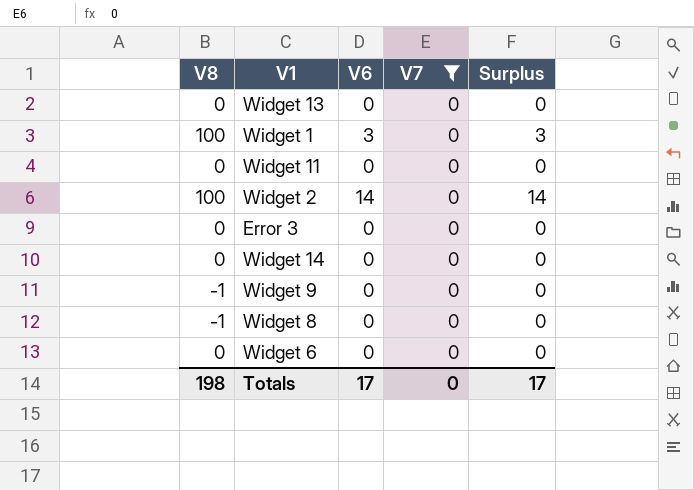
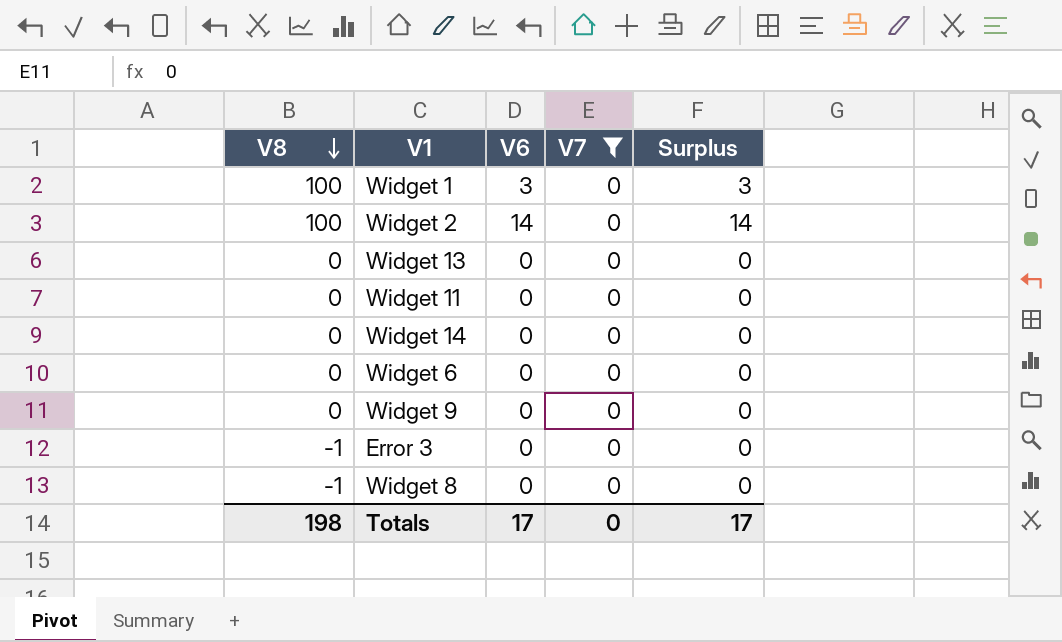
row order: none -> V8 descending
Widget 9 | V8: -1 -> 0
Error 3 | V8: 0 -> -1

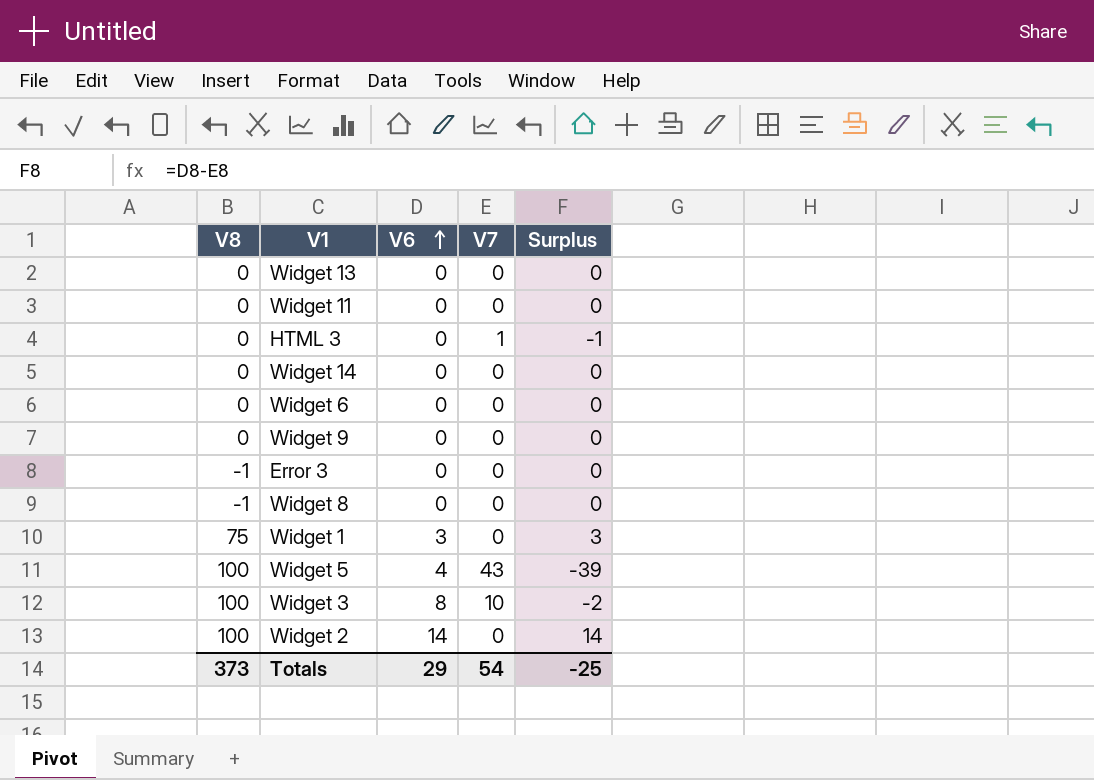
filter: V7 = 0 -> none
row order: V8 descending -> V6 ascending
Widget 1 | V8: 100 -> 75
Totals | V8: 198 -> 373
Totals | V6: 17 -> 29
Totals | V7: 0 -> 54
Totals | Surplus: 17 -> -25

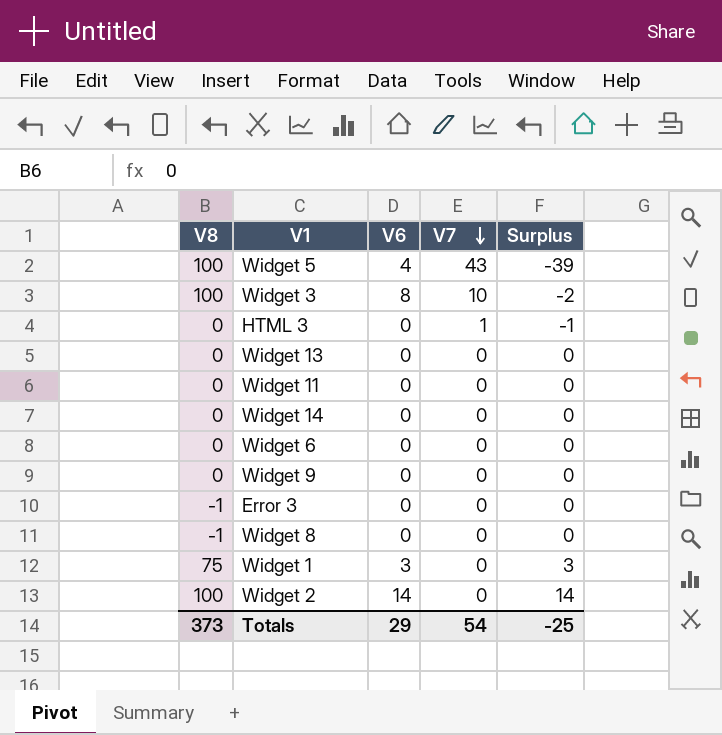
row order: V6 ascending -> V7 descending

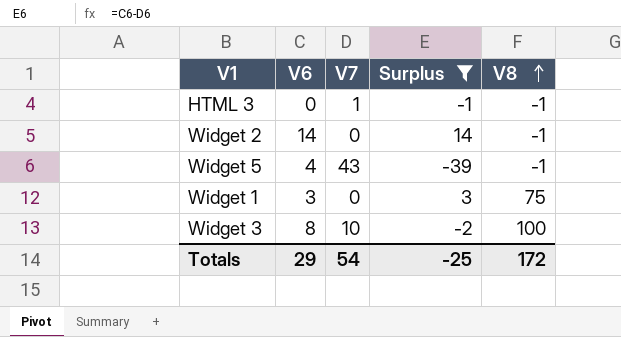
filter: none -> Surplus != 0
row order: V7 descending -> V8 ascending
column V8 | position: 1 -> 5
HTML 3 | V8: 0 -> -1
Widget 2 | V8: 100 -> -1
Widget 5 | V8: 100 -> -1
Totals | V8: 373 -> 172

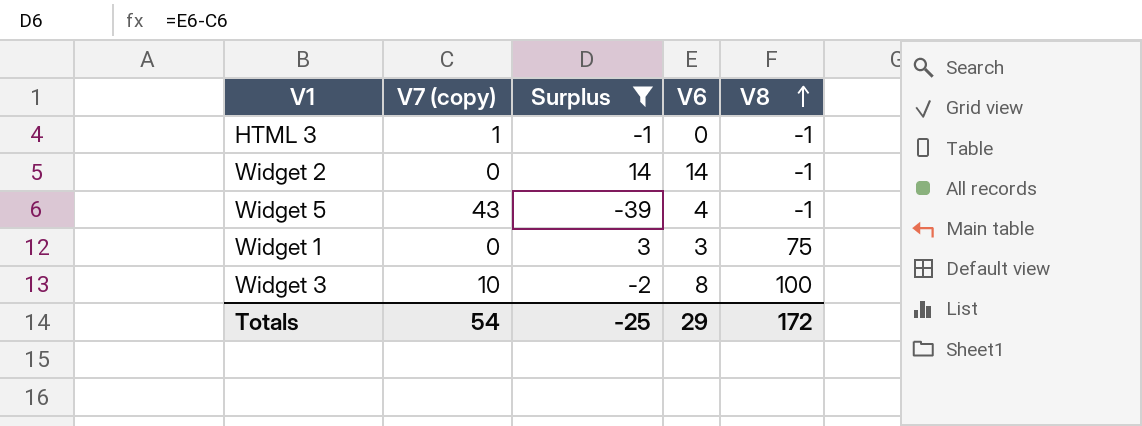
column name: V7 -> V7 (copy)
column V6 | position: 2 -> 4

